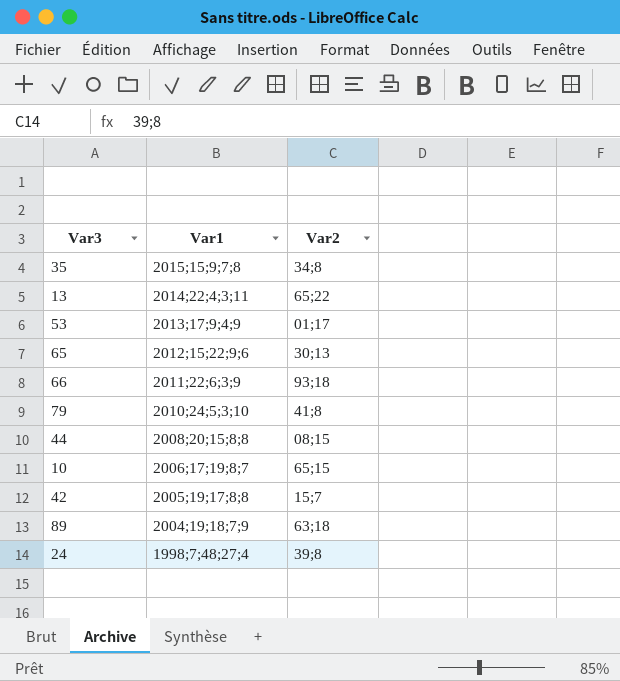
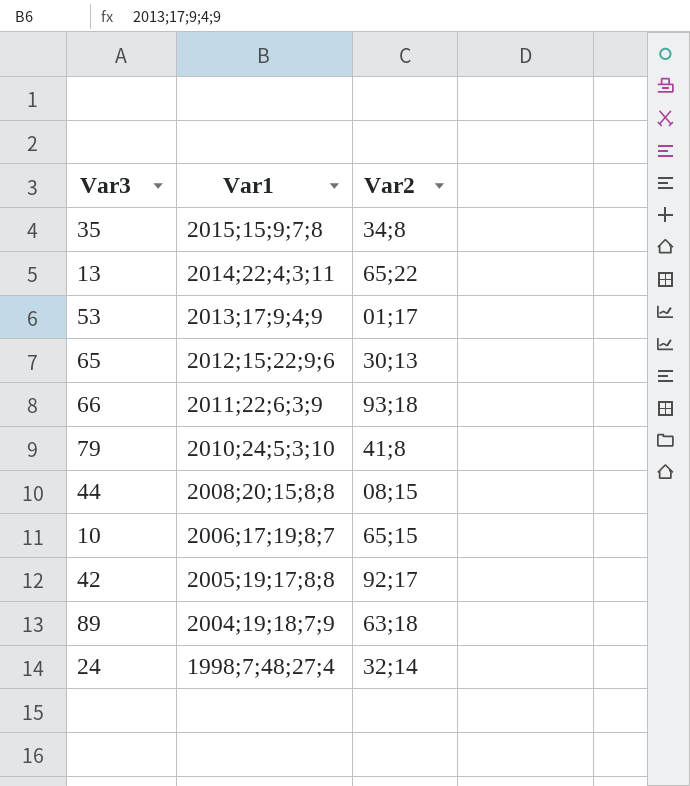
42 | Var2: 15;7 -> 92;17
24 | Var2: 39;8 -> 32;14

